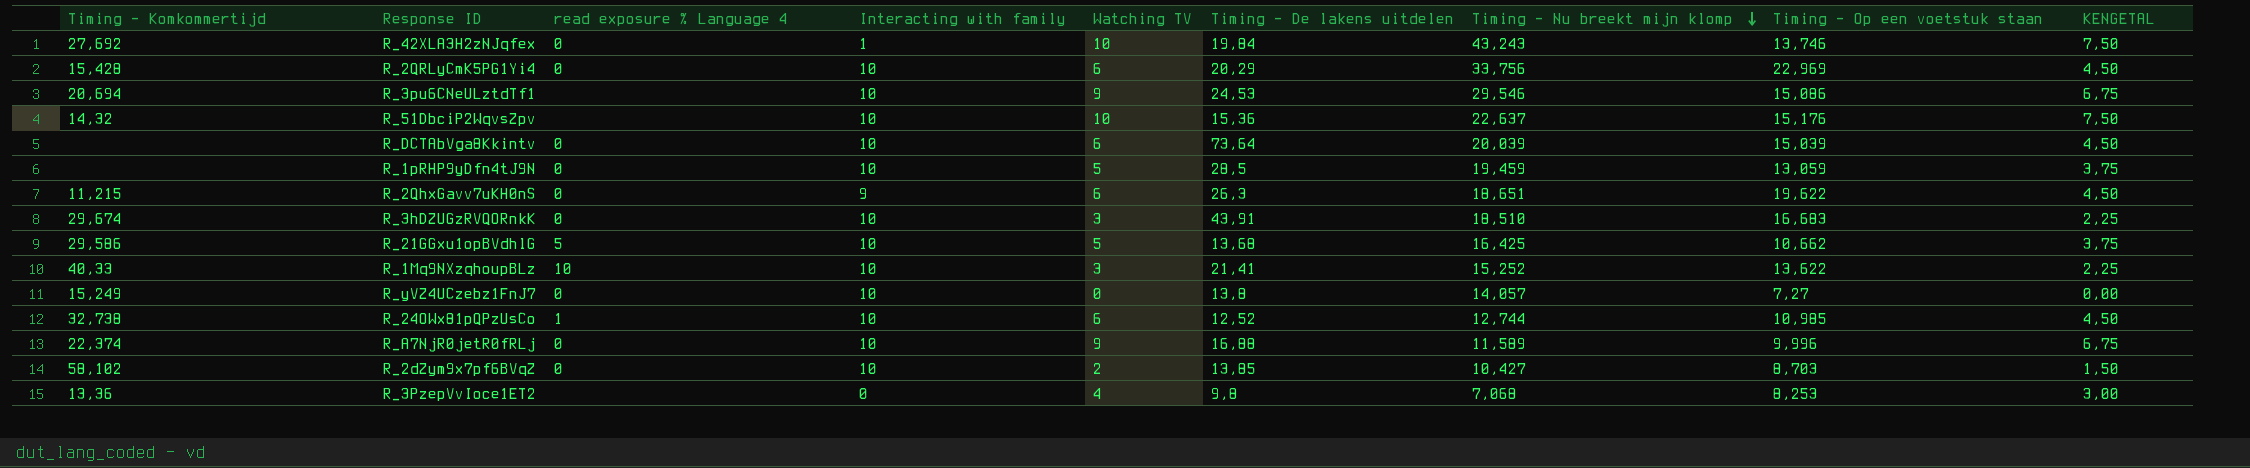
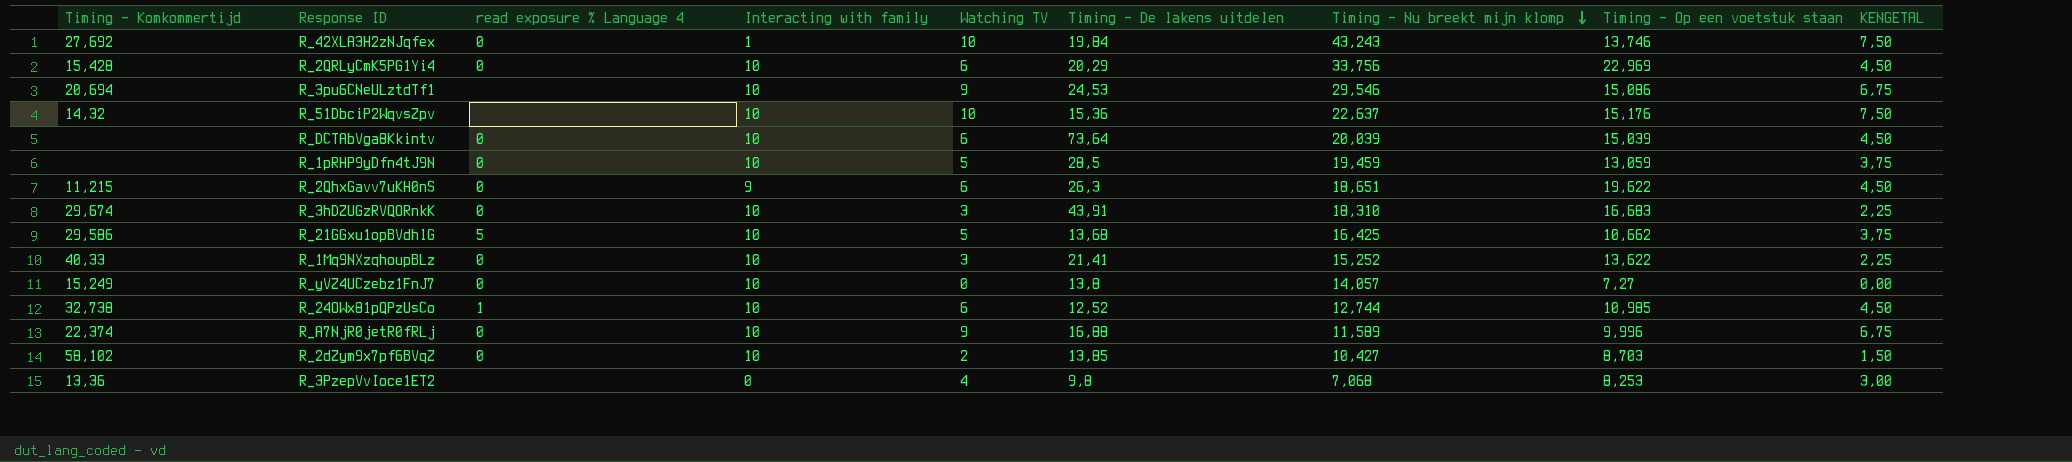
R_3hDZUGzRVQORnkK | Timing - Nu breekt mijn klomp: 18,510 -> 18,310
R_1Mq9NXzqhoupBLz | read exposure % Language 4: 10 -> 0

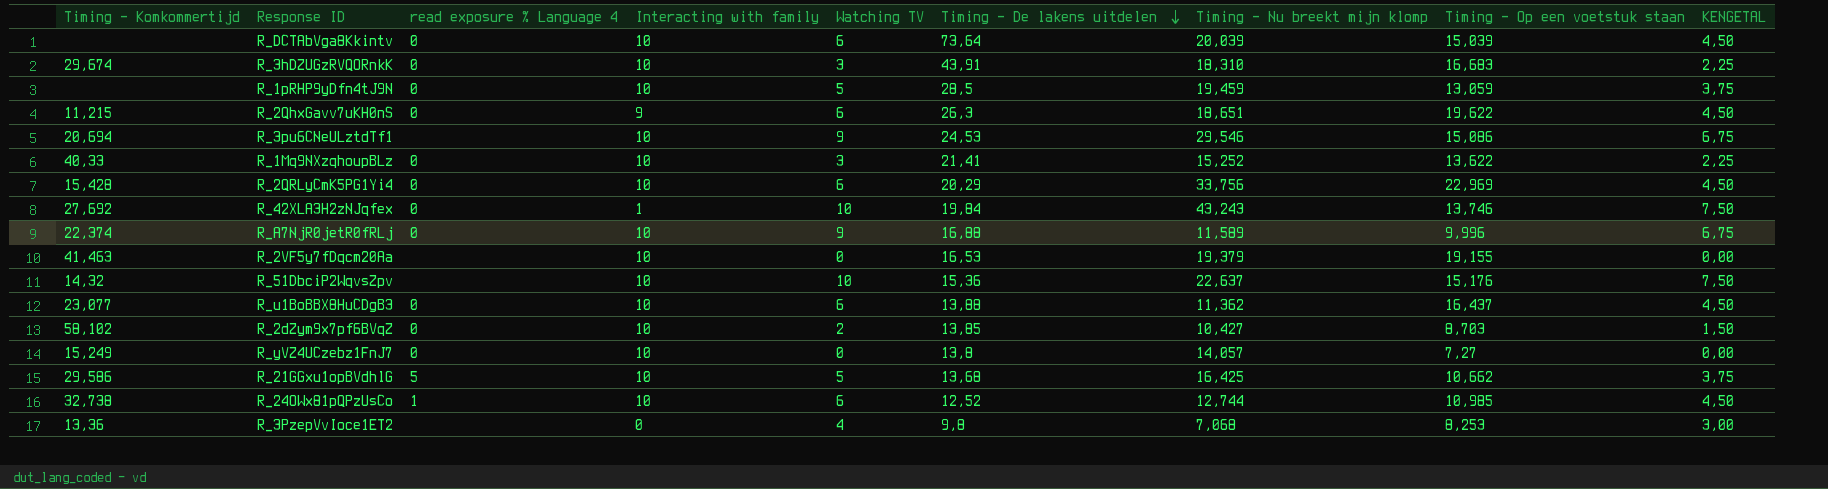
row order: Timing - Nu breekt mijn klomp descending -> Timing - De lakens uitdelen descending
row R_2VF5y7fDqcm20Aa: none -> 41,463 | none | 10 | 0 | 16,53 | 19,379 | 19,155 | 0,00
row R_u1BoBBX8HuCDgB3: none -> 23,077 | 0 | 10 | 6 | 13,88 | 11,362 | 16,437 | 4,50

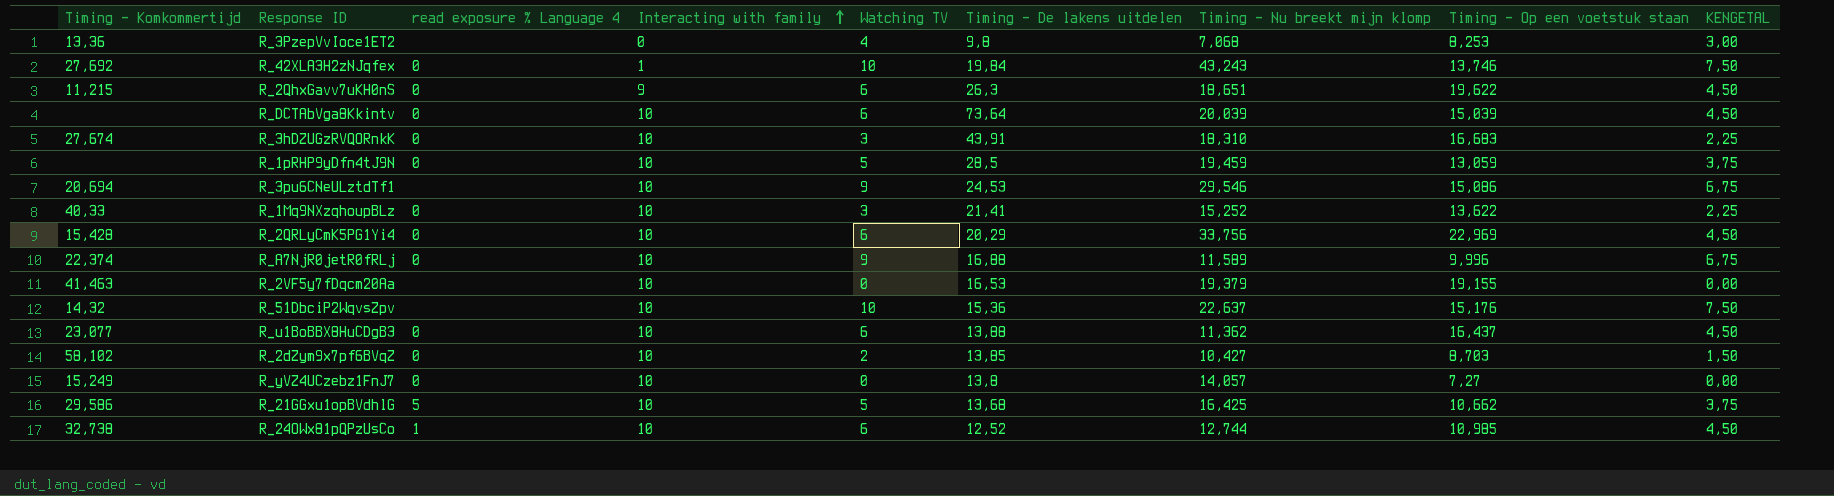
row order: Timing - De lakens uitdelen descending -> Interacting with family ascending
R_3hDZUGzRVQORnkK | Timing - Komkommertijd: 29,674 -> 27,674

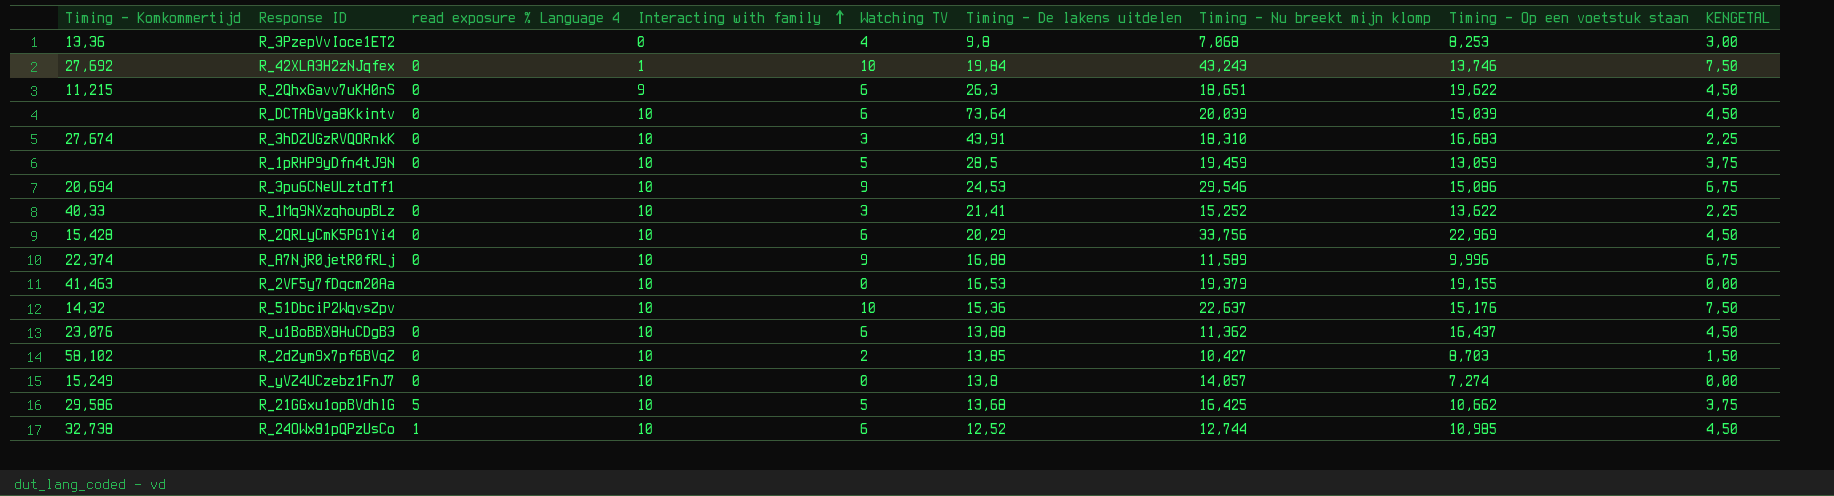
R_u1BoBBX8HuCDgB3 | Timing - Komkommertijd: 23,077 -> 23,076
R_yVZ4UCzebz1FnJ7 | Timing - Op een voetstuk staan: 7,27 -> 7,274

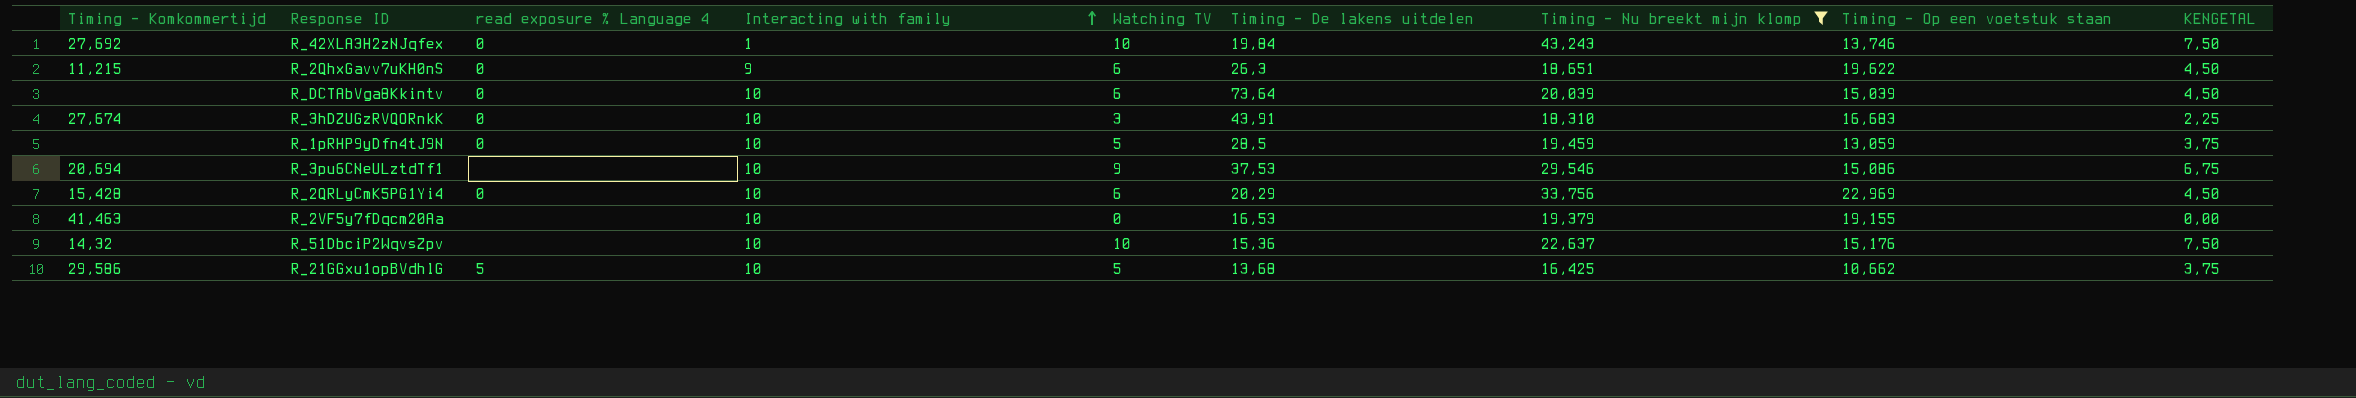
filter: none -> Timing - Nu breekt mijn klomp >= 16,425
R_3pu6CNeULztdTf1 | Timing - De lakens uitdelen: 24,53 -> 37,53

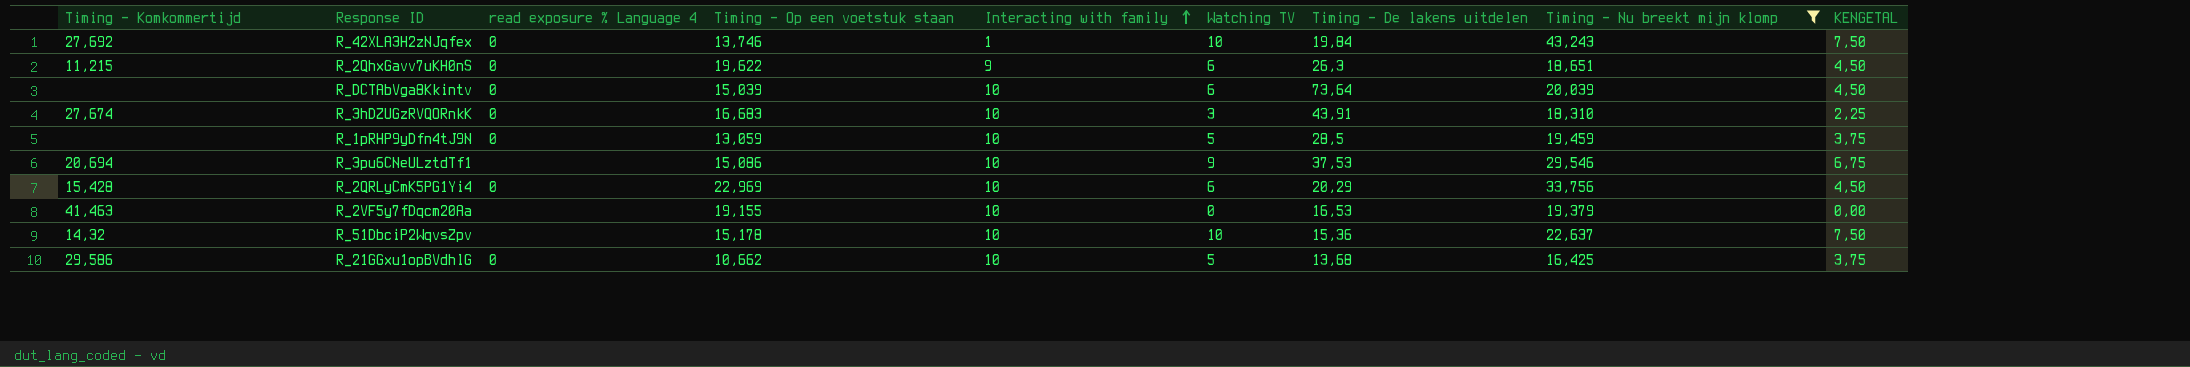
column Timing - Op een voetstuk staan | position: 8 -> 4
R_51DbciP2WqvsZpv | Timing - Op een voetstuk staan: 15,176 -> 15,178
R_21GGxu1opBVdhlG | read exposure % Language 4: 5 -> 0

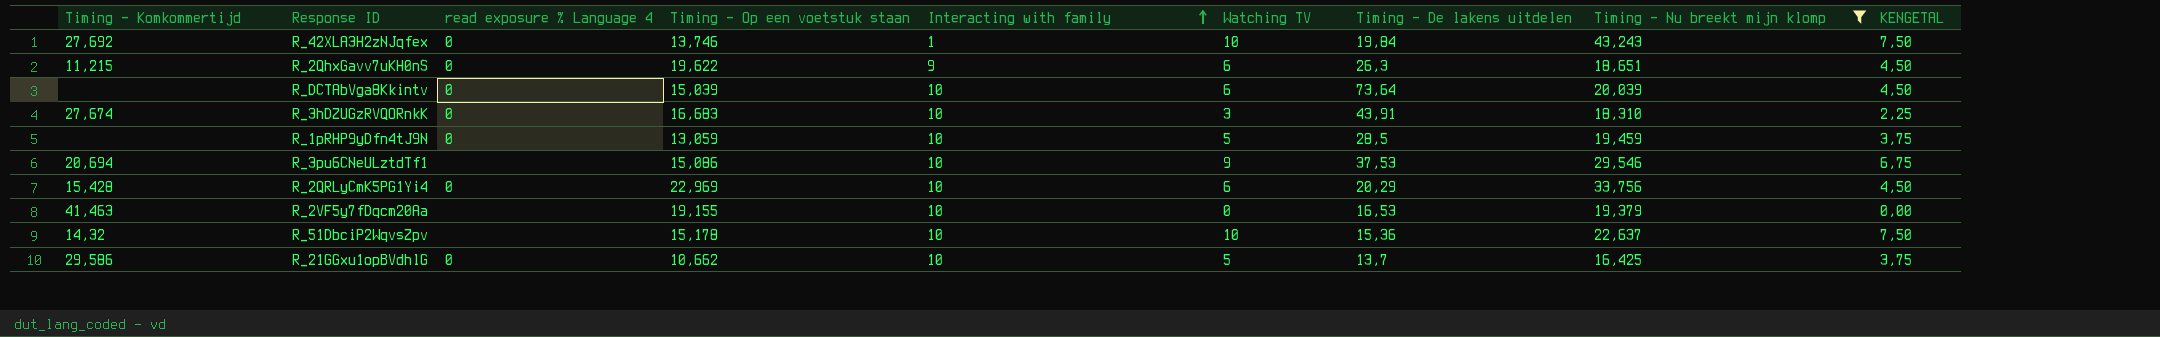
R_21GGxu1opBVdhlG | Timing - De lakens uitdelen: 13,68 -> 13,7

